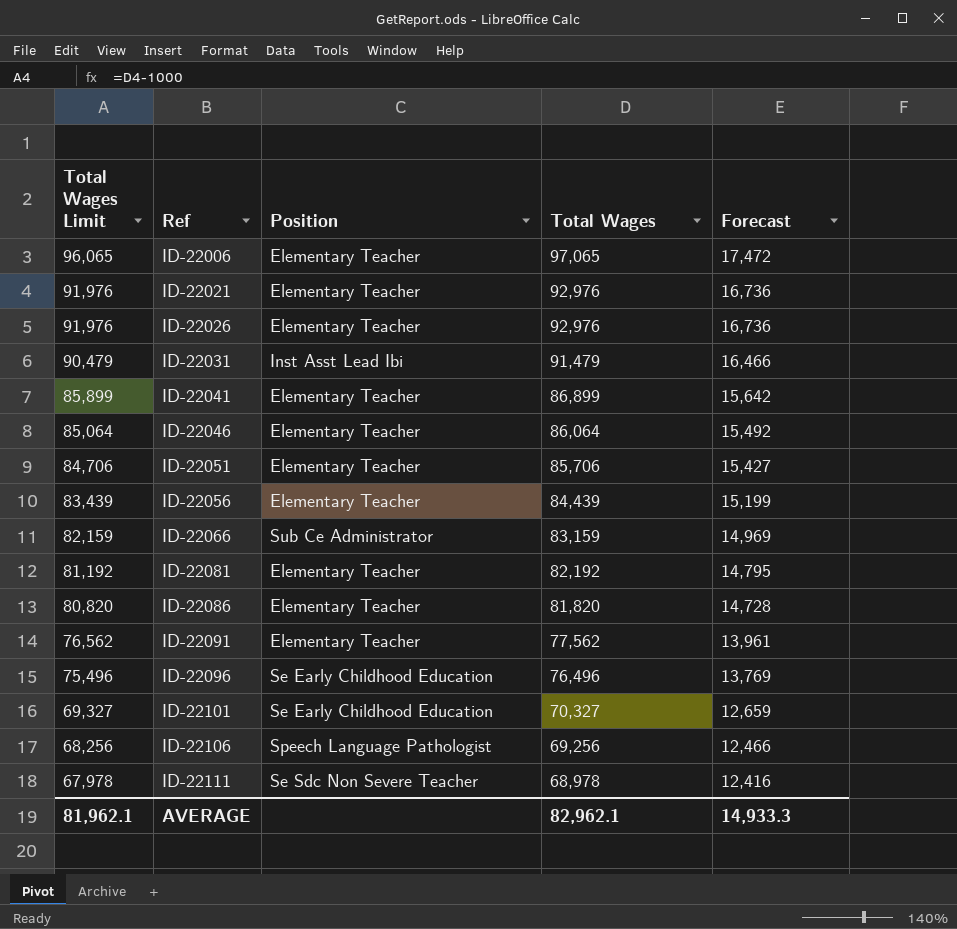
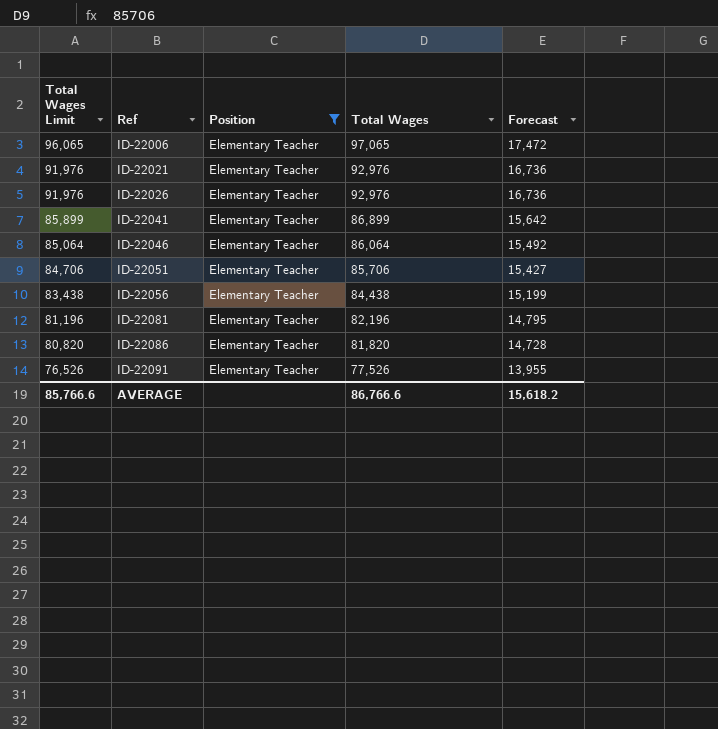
filter: none -> Position = Elementary Teacher
ID-22056 | Total Wages Limit: 83,439 -> 83,438
ID-22056 | Total Wages: 84,439 -> 84,438
ID-22081 | Total Wages Limit: 81,192 -> 81,196
ID-22081 | Total Wages: 82,192 -> 82,196
ID-22091 | Total Wages Limit: 76,562 -> 76,526
ID-22091 | Total Wages: 77,562 -> 77,526
ID-22091 | Forecast: 13,961 -> 13,955
AVERAGE | Total Wages Limit: 81,962.1 -> 85,766.6
AVERAGE | Total Wages: 82,962.1 -> 86,766.6
AVERAGE | Forecast: 14,933.3 -> 15,618.2

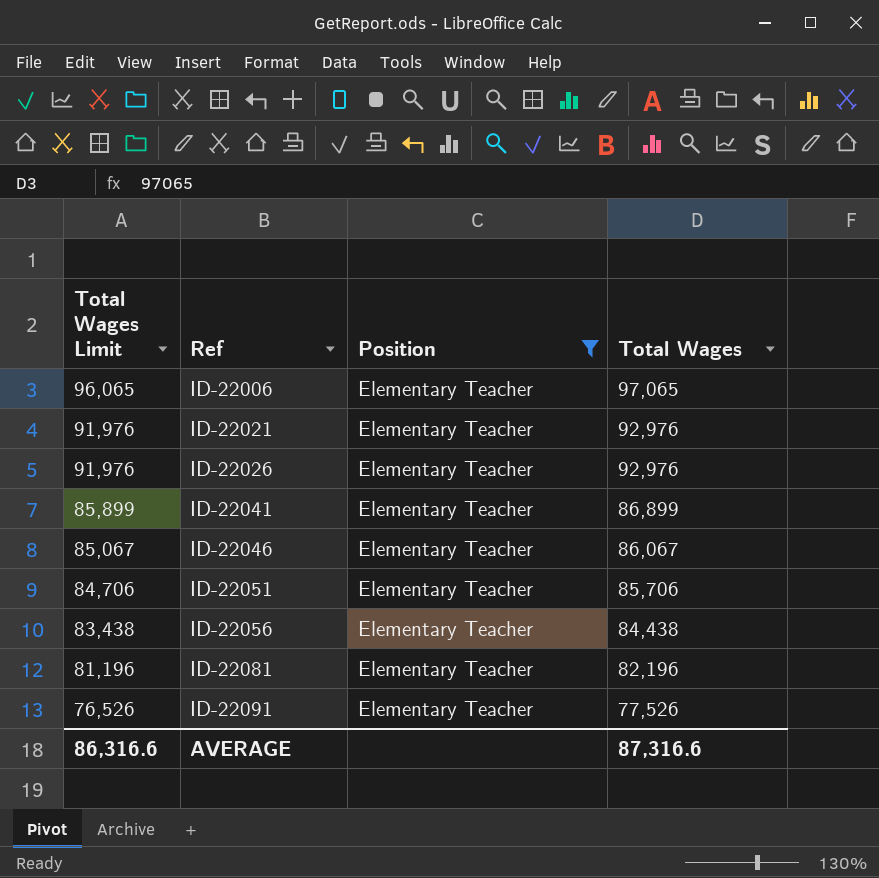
column Forecast | formula: [Total Wages] * 0.18 -> none
row ID-22086: 80,820 | Elementary Teacher | 81,820 | 14,728 -> none
ID-22046 | Total Wages Limit: 85,064 -> 85,067
ID-22046 | Total Wages: 86,064 -> 86,067
AVERAGE | Total Wages Limit: 85,766.6 -> 86,316.6
AVERAGE | Total Wages: 86,766.6 -> 87,316.6

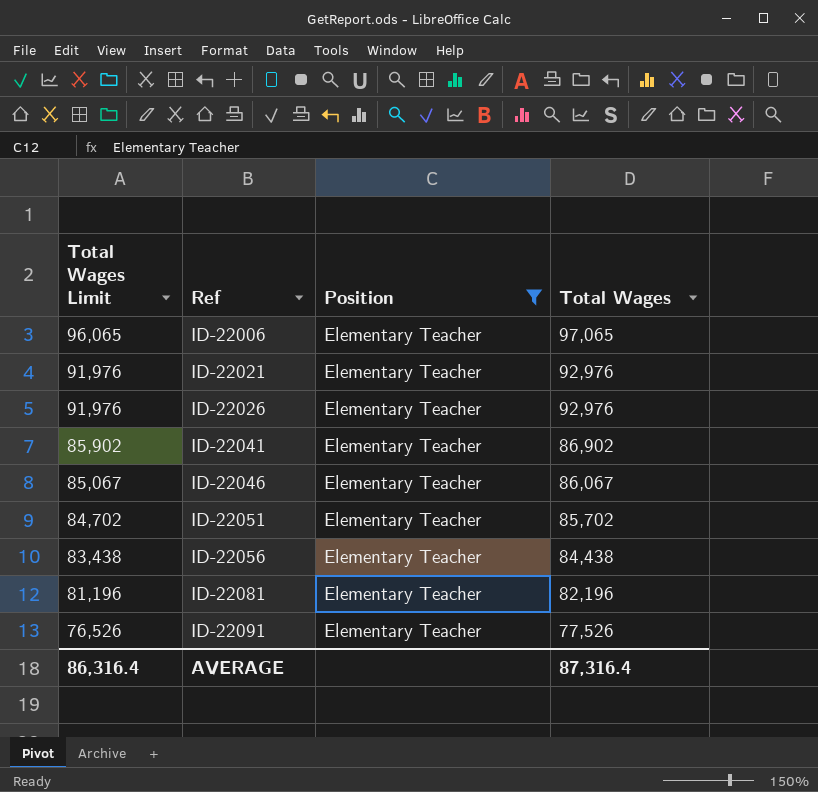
ID-22041 | Total Wages Limit: 85,899 -> 85,902
ID-22041 | Total Wages: 86,899 -> 86,902
ID-22051 | Total Wages Limit: 84,706 -> 84,702
ID-22051 | Total Wages: 85,706 -> 85,702
AVERAGE | Total Wages Limit: 86,316.6 -> 86,316.4
AVERAGE | Total Wages: 87,316.6 -> 87,316.4

